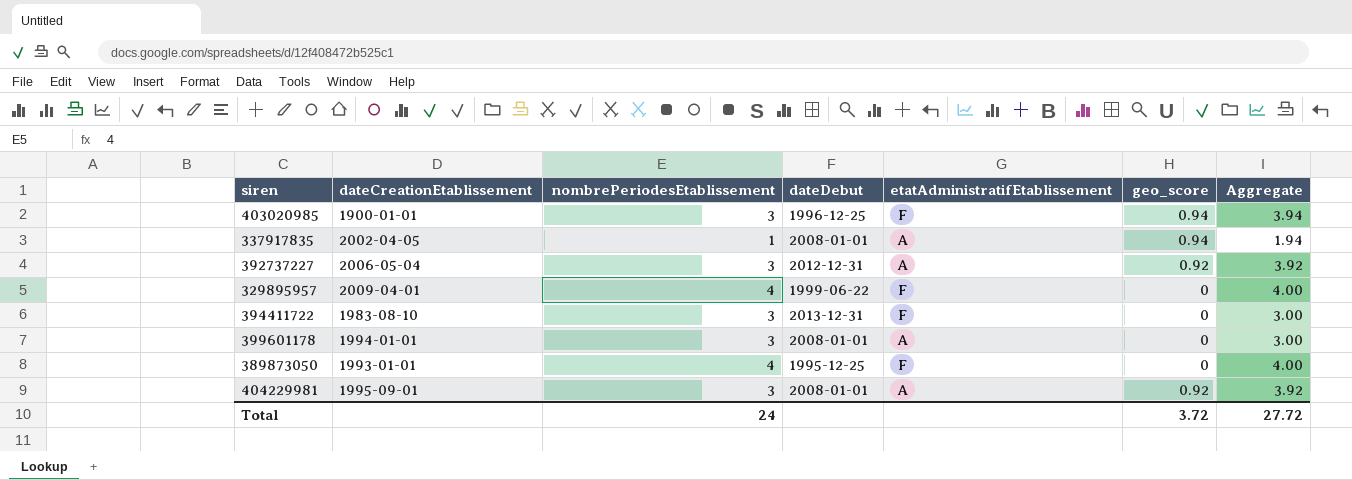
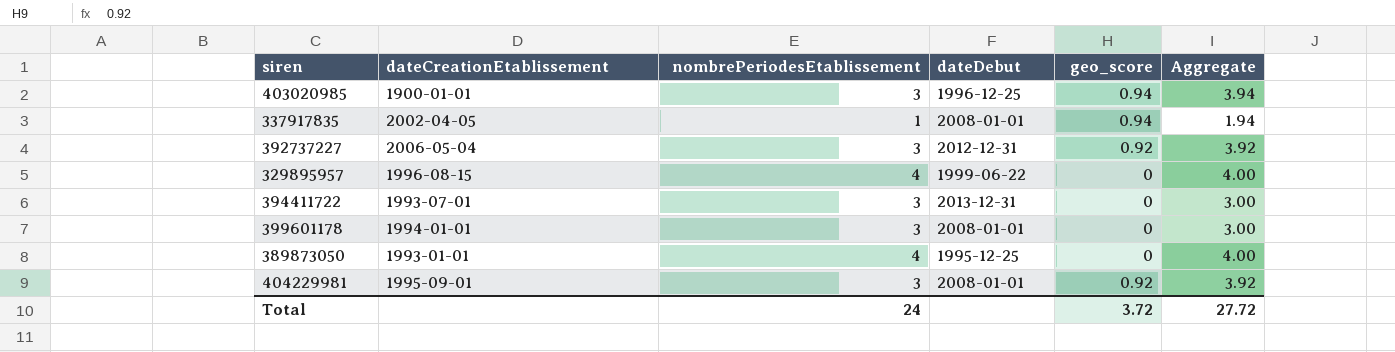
column etatAdministratifEtablissement | position: 5 -> none
329895957 | dateCreationEtablissement: 2009-04-01 -> 1996-08-15
394411722 | dateCreationEtablissement: 1983-08-10 -> 1993-07-01

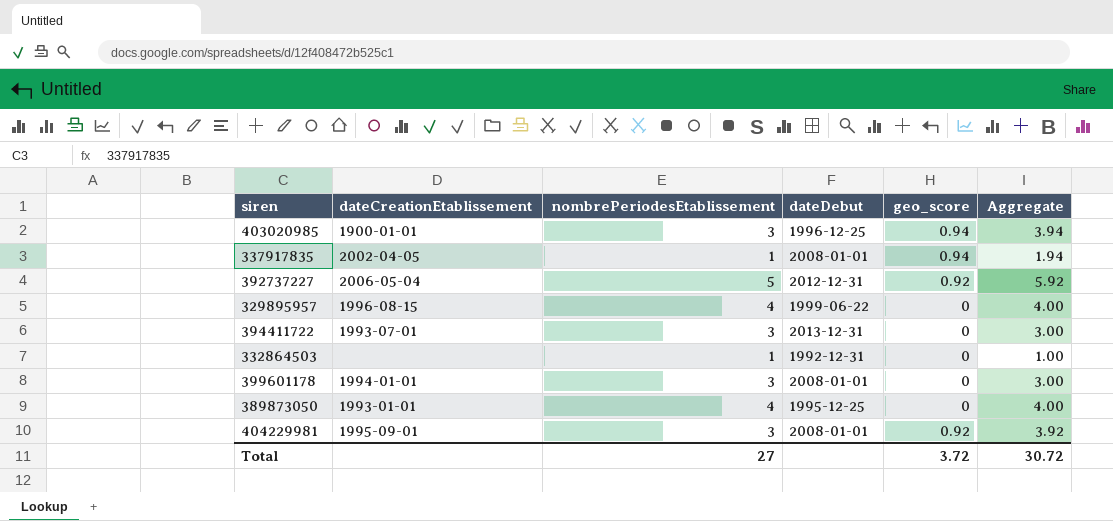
392737227 | nombrePeriodesEtablissement: 3 -> 5
392737227 | Aggregate: 3.92 -> 5.92
row 332864503: none -> none | 1 | 1992-12-31 | 0 | 1.00
Total | nombrePeriodesEtablissement: 24 -> 27
Total | Aggregate: 27.72 -> 30.72

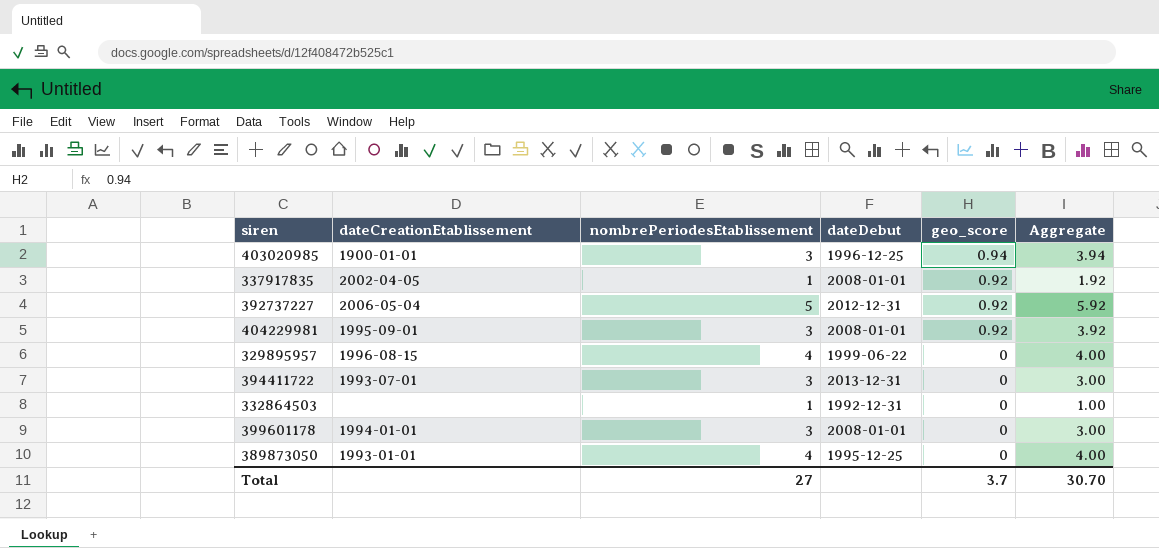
row order: none -> geo_score descending
337917835 | geo_score: 0.94 -> 0.92
337917835 | Aggregate: 1.94 -> 1.92
Total | geo_score: 3.72 -> 3.7
Total | Aggregate: 30.72 -> 30.70

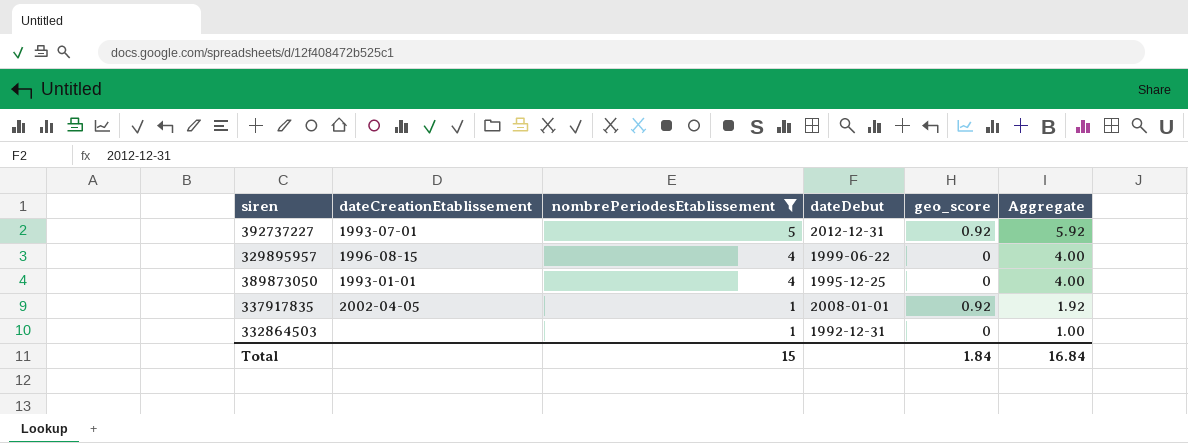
filter: none -> nombrePeriodesEtablissement != 3
row order: geo_score descending -> nombrePeriodesEtablissement descending
392737227 | dateCreationEtablissement: 2006-05-04 -> 1993-07-01
Total | nombrePeriodesEtablissement: 27 -> 15
Total | geo_score: 3.7 -> 1.84
Total | Aggregate: 30.70 -> 16.84

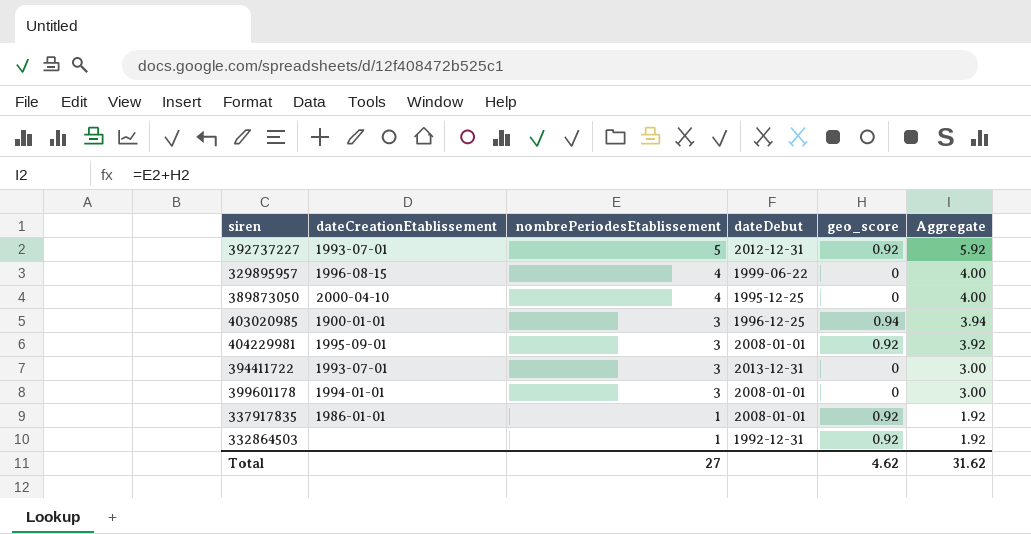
filter: nombrePeriodesEtablissement != 3 -> none
389873050 | dateCreationEtablissement: 1993-01-01 -> 2000-04-10
337917835 | dateCreationEtablissement: 2002-04-05 -> 1986-01-01
332864503 | geo_score: 0 -> 0.92
332864503 | Aggregate: 1.00 -> 1.92
Total | nombrePeriodesEtablissement: 15 -> 27
Total | geo_score: 1.84 -> 4.62
Total | Aggregate: 16.84 -> 31.62

